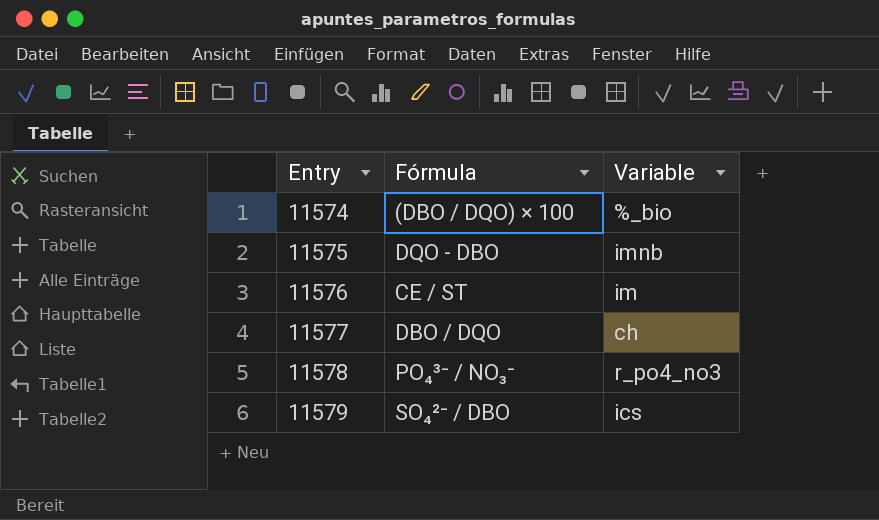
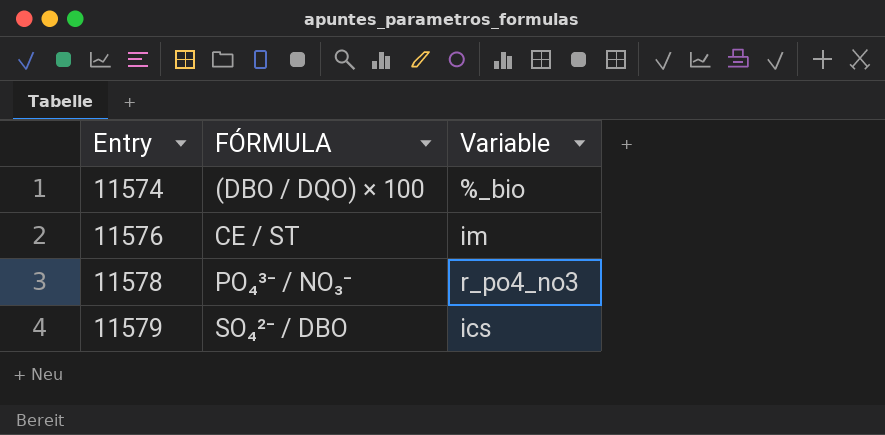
column name: Fórmula -> FÓRMULA
row 11575: DQO - DBO | imnb -> none
row 11577: DBO / DQO | ch -> none

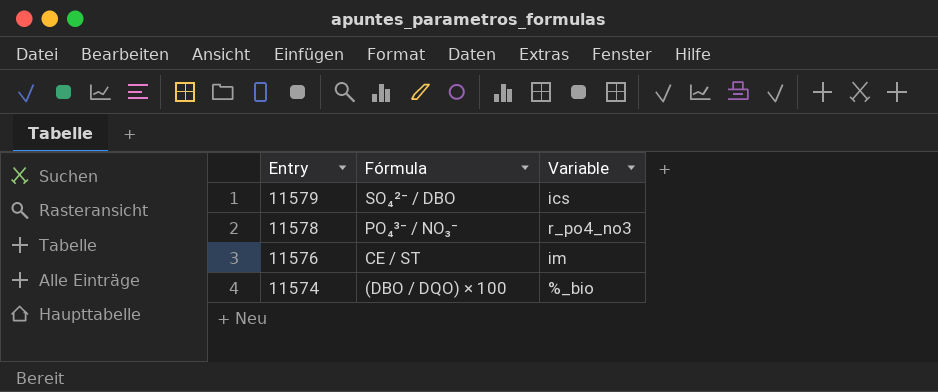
row order: Entry ascending -> Entry descending
column name: FÓRMULA -> Fórmula

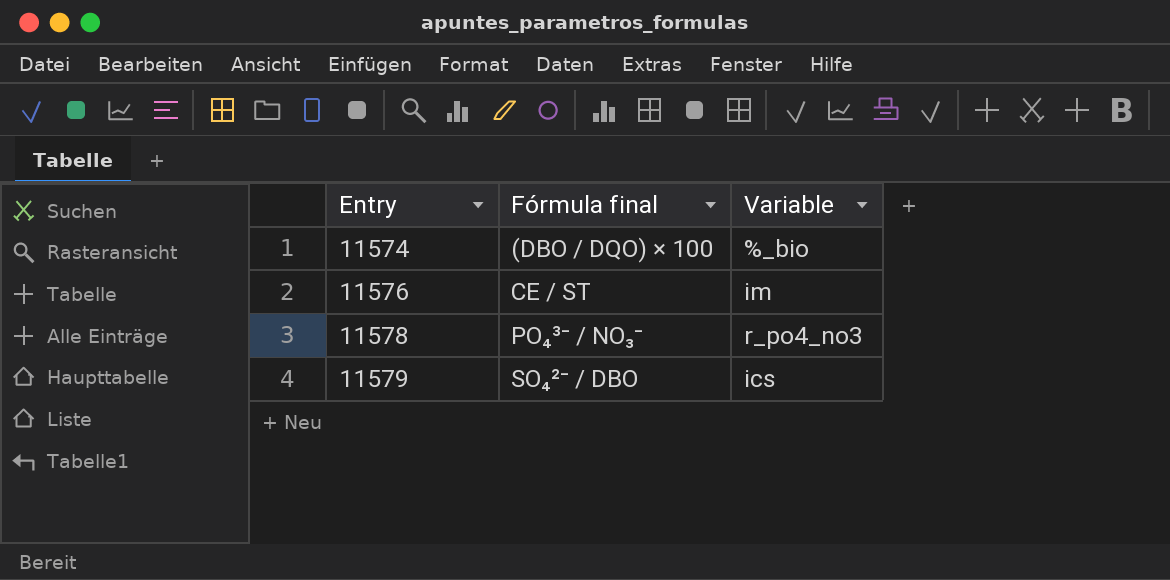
row order: Entry descending -> Entry ascending
column name: Fórmula -> Fórmula final

